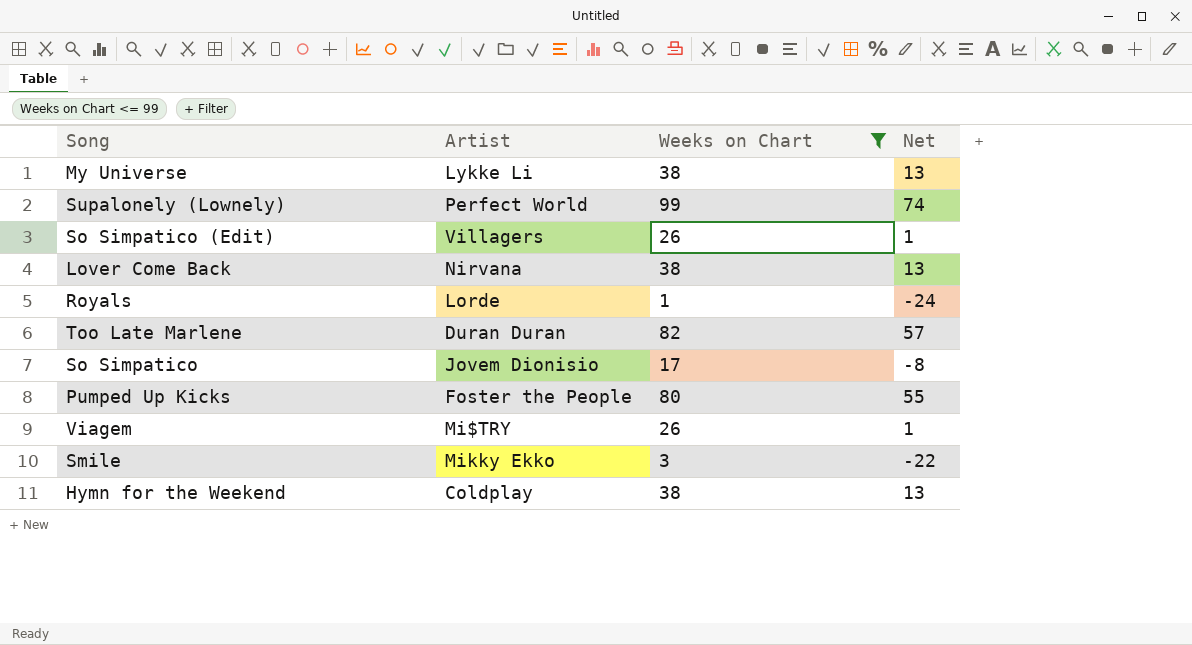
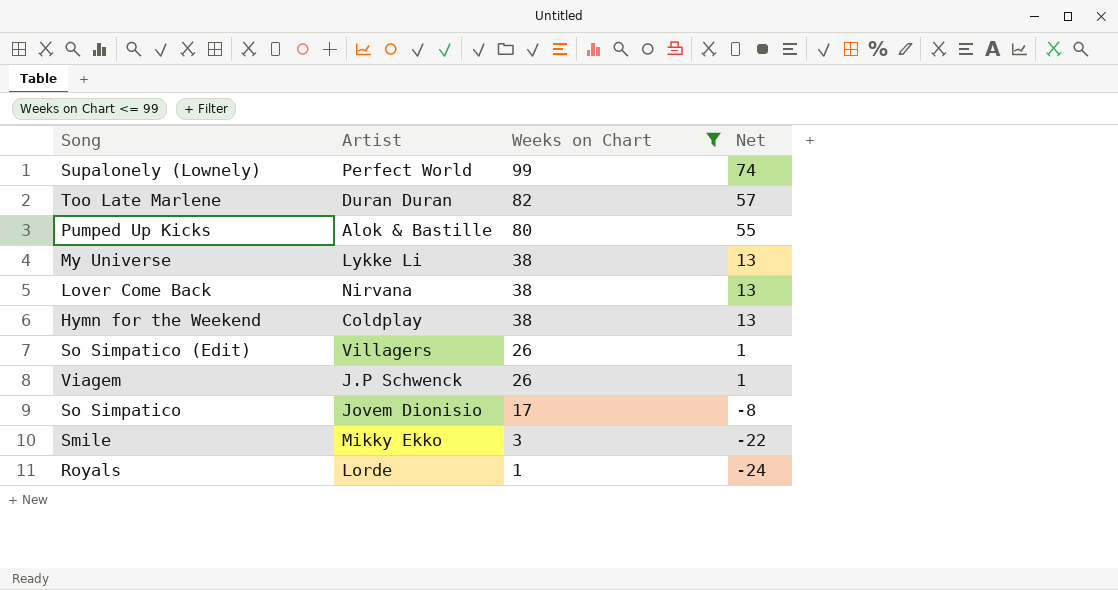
row order: none -> Weeks on Chart descending
Pumped Up Kicks | Artist: Foster the People -> Alok & Bastille
Viagem | Artist: Mi$TRY -> J.P Schwenck

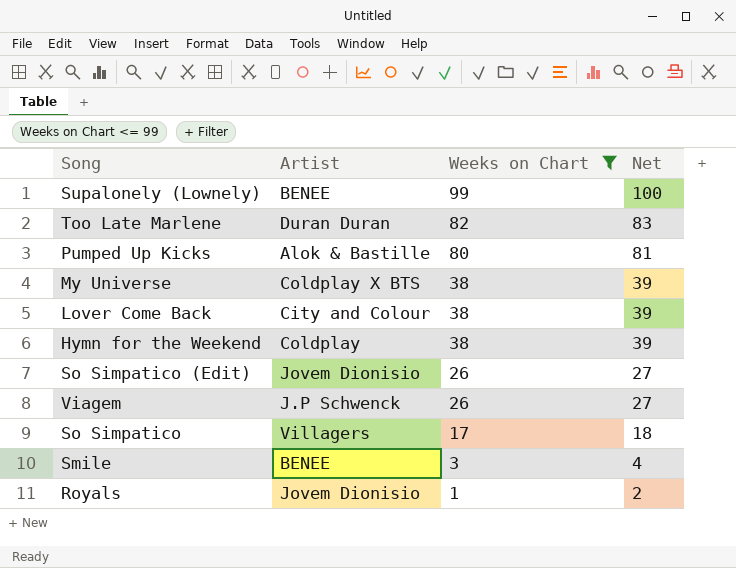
column Net | formula: [Weeks on Chart] - 25 -> [Weeks on Chart] + 1
Supalonely (Lownely) | Artist: Perfect World -> BENEE
My Universe | Artist: Lykke Li -> Coldplay X BTS
Lover Come Back | Artist: Nirvana -> City and Colour
So Simpatico (Edit) | Artist: Villagers -> Jovem Dionisio
So Simpatico | Artist: Jovem Dionisio -> Villagers
Smile | Artist: Mikky Ekko -> BENEE
Royals | Artist: Lorde -> Jovem Dionisio

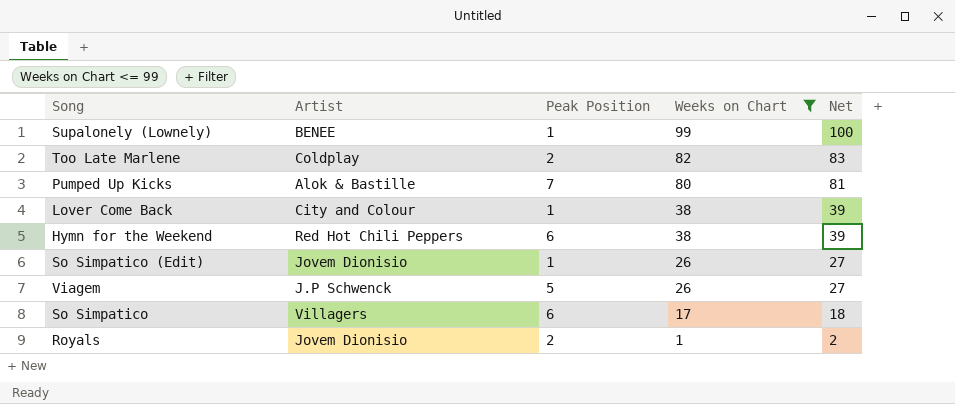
column Peak Position | position: none -> 3
row My Universe: Coldplay X BTS | 38 | 39 -> none
row Smile: BENEE | 3 | 4 -> none
Too Late Marlene | Artist: Duran Duran -> Coldplay
Hymn for the Weekend | Artist: Coldplay -> Red Hot Chili Peppers

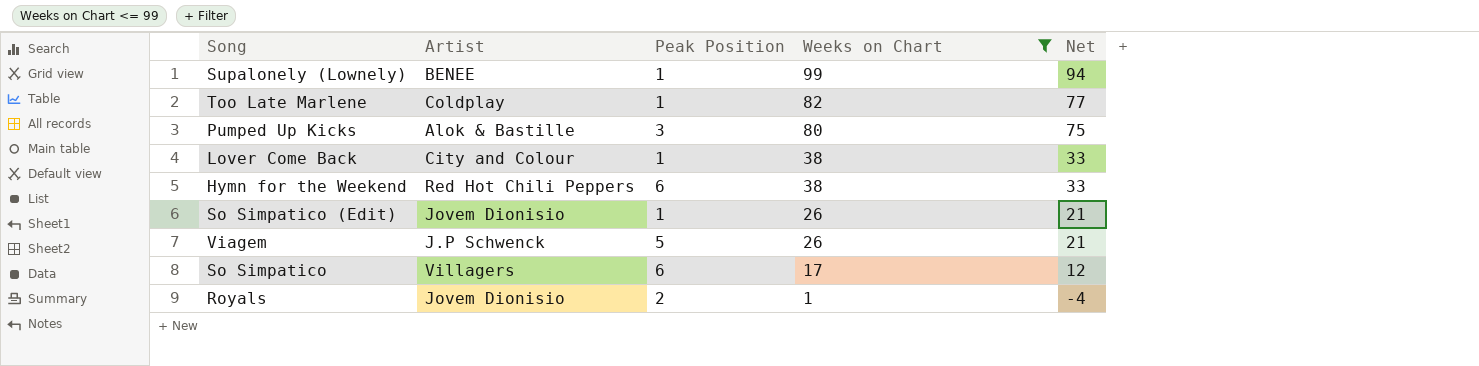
column Net | formula: [Weeks on Chart] + 1 -> [Weeks on Chart] - 5
Too Late Marlene | Peak Position: 2 -> 1
Pumped Up Kicks | Peak Position: 7 -> 3

